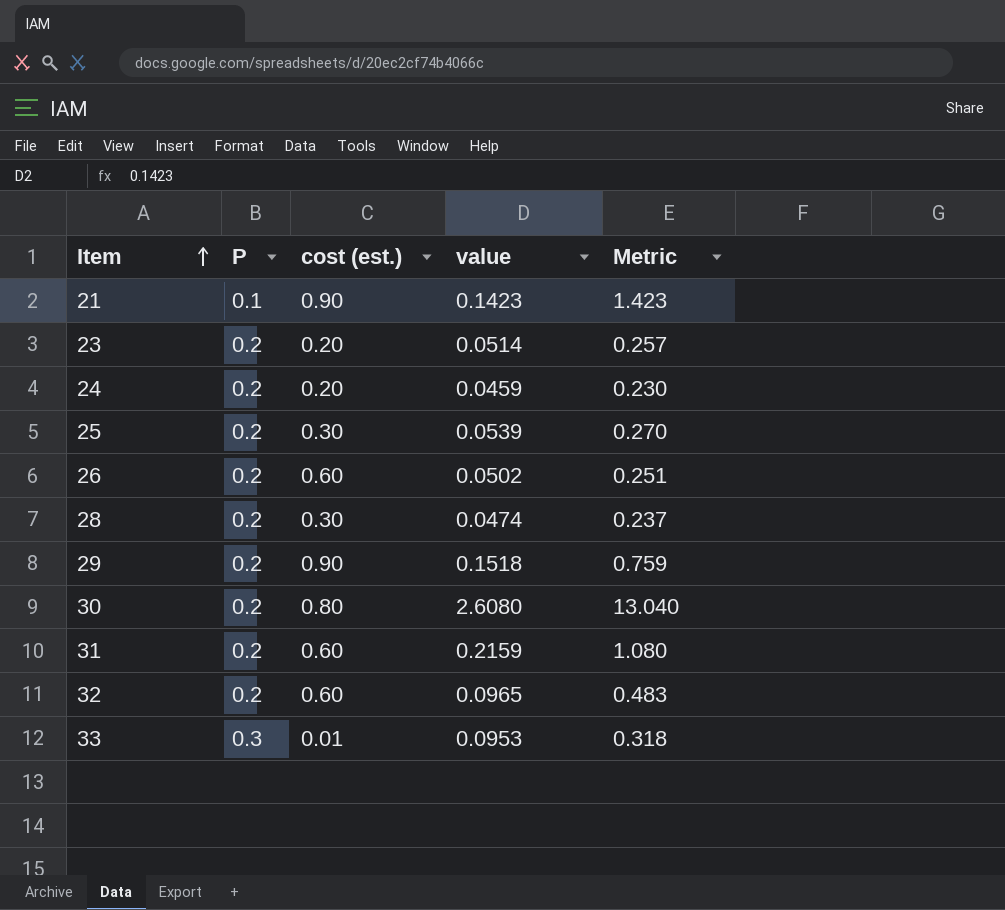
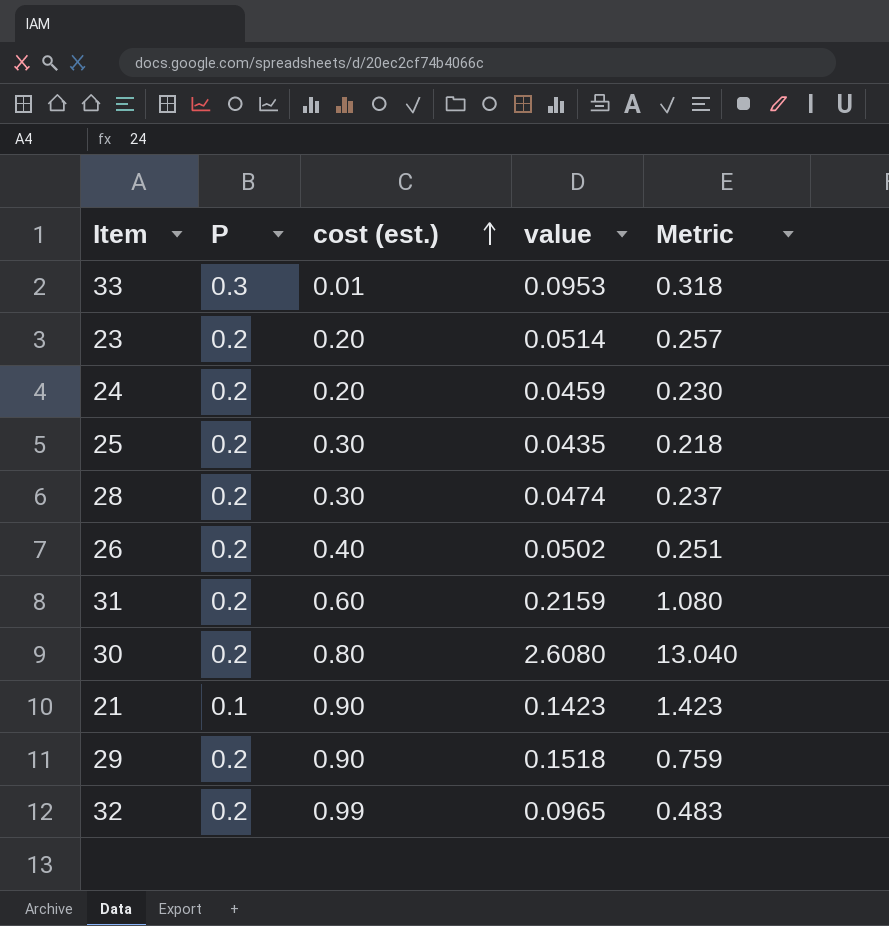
row order: Item ascending -> cost (est.) ascending
25 | value: 0.0539 -> 0.0435
25 | Metric: 0.270 -> 0.218
26 | cost (est.): 0.60 -> 0.40
32 | cost (est.): 0.60 -> 0.99

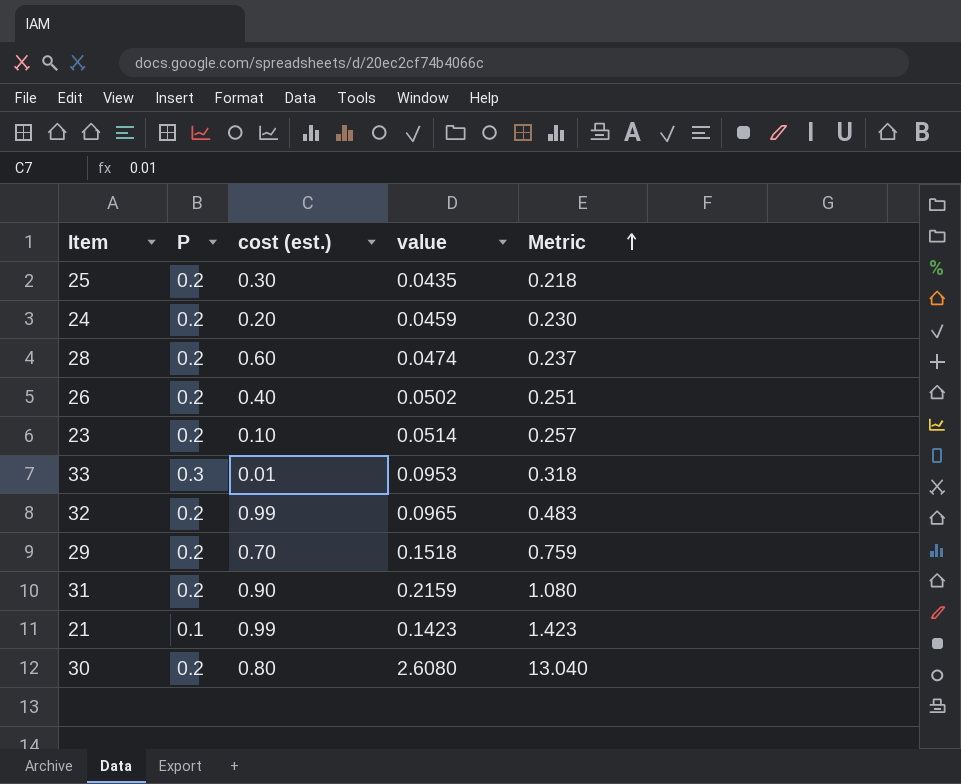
row order: cost (est.) ascending -> Metric ascending
28 | cost (est.): 0.30 -> 0.60
23 | cost (est.): 0.20 -> 0.10
29 | cost (est.): 0.90 -> 0.70
31 | cost (est.): 0.60 -> 0.90
21 | cost (est.): 0.90 -> 0.99

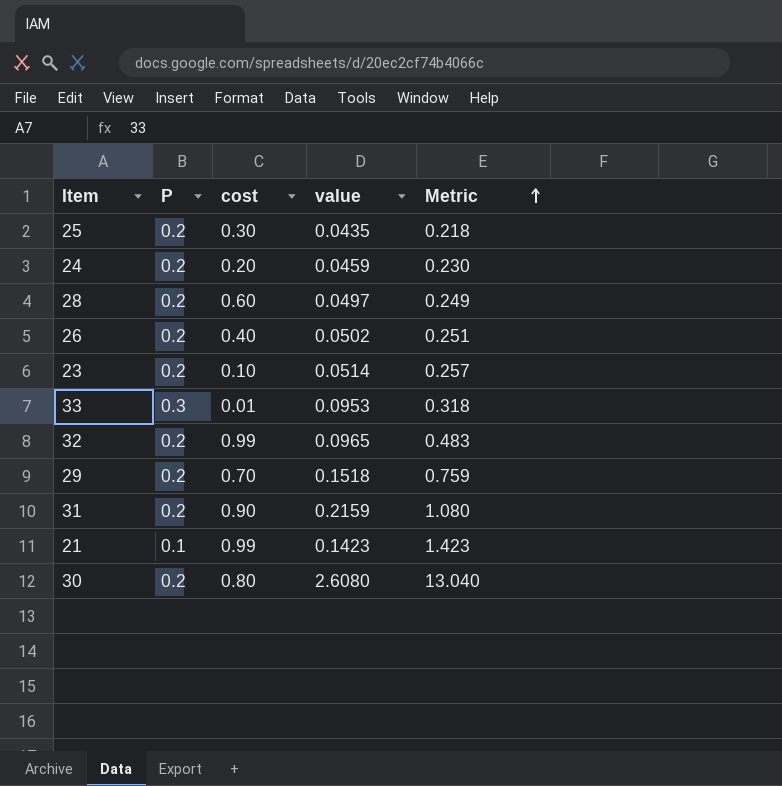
column name: cost (est.) -> cost
28 | value: 0.0474 -> 0.0497
28 | Metric: 0.237 -> 0.249

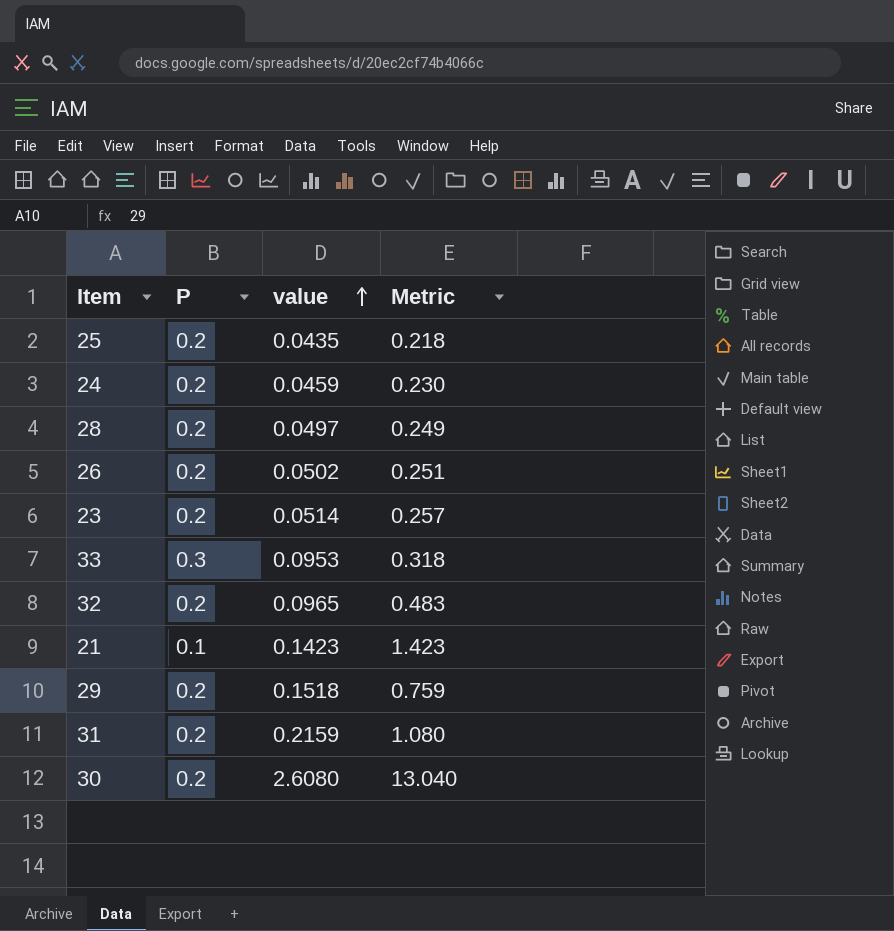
row order: Metric ascending -> value ascending
column cost | position: 3 -> none

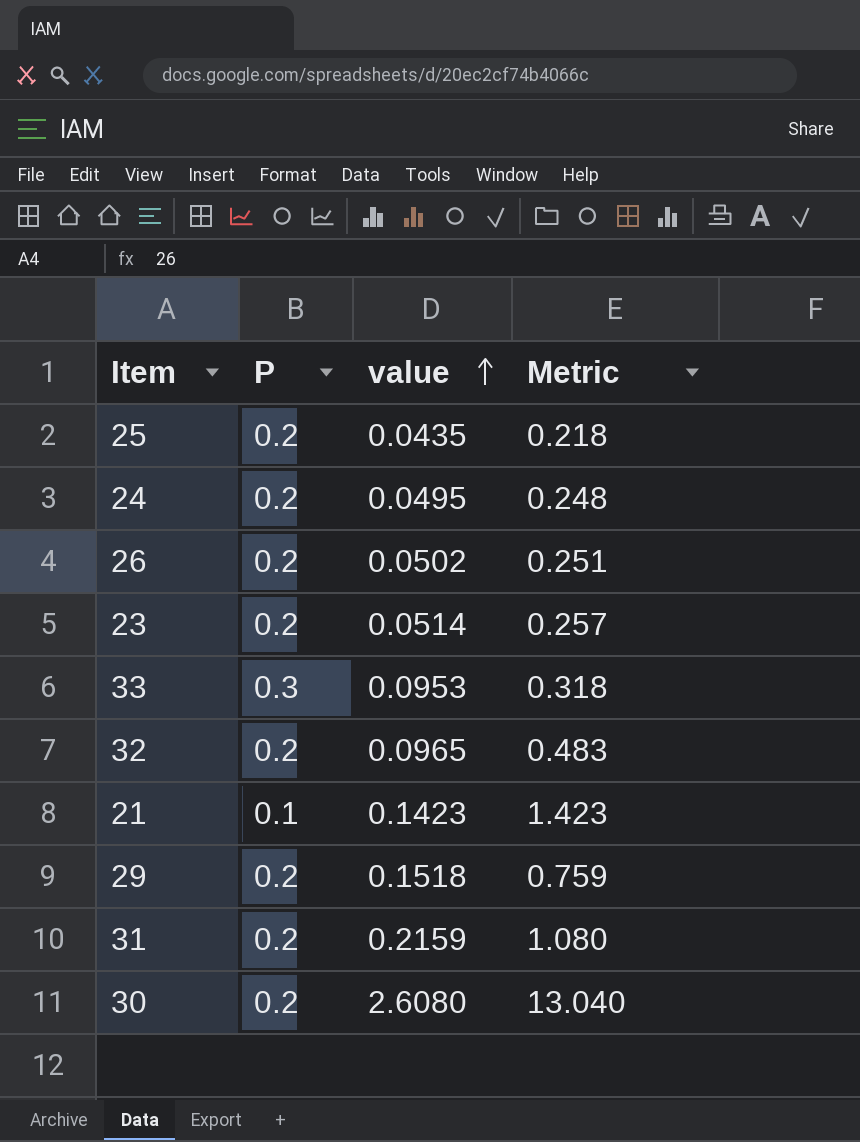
row 28: 0.2 | 0.0497 | 0.249 -> none
24 | value: 0.0459 -> 0.0495
24 | Metric: 0.230 -> 0.248

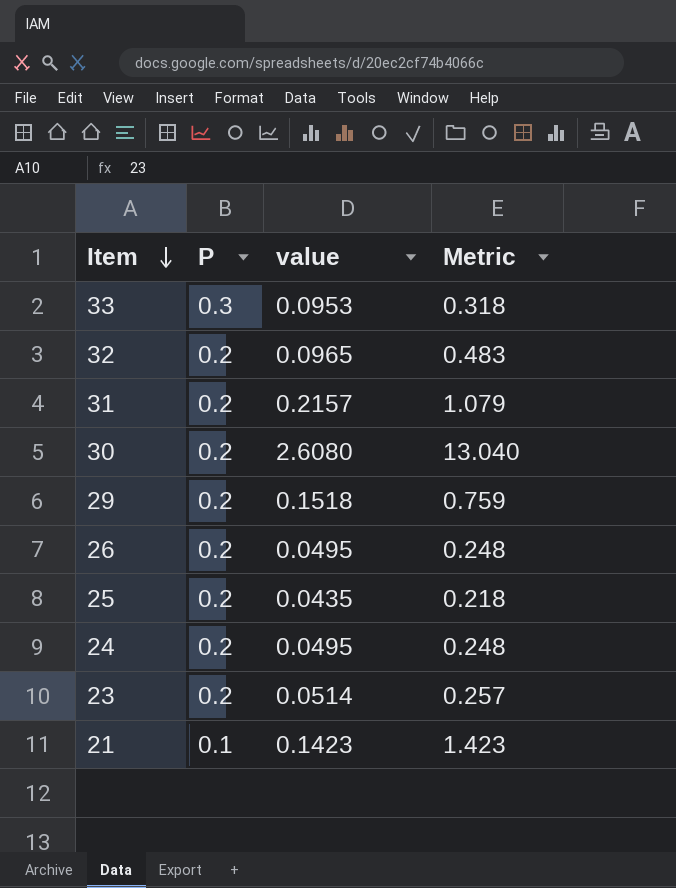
row order: value ascending -> Item descending
31 | value: 0.2159 -> 0.2157
31 | Metric: 1.080 -> 1.079
26 | value: 0.0502 -> 0.0495
26 | Metric: 0.251 -> 0.248

